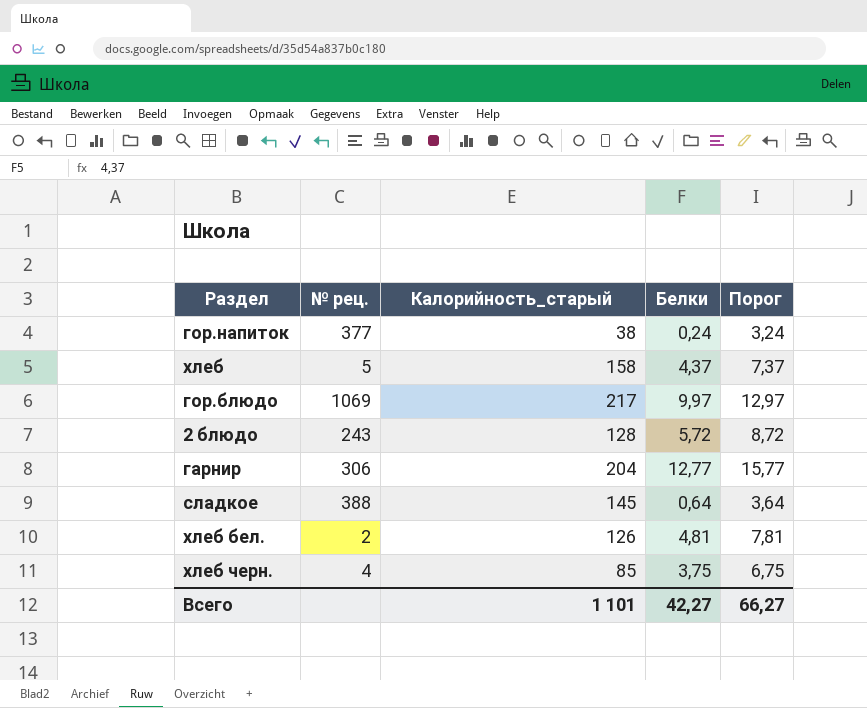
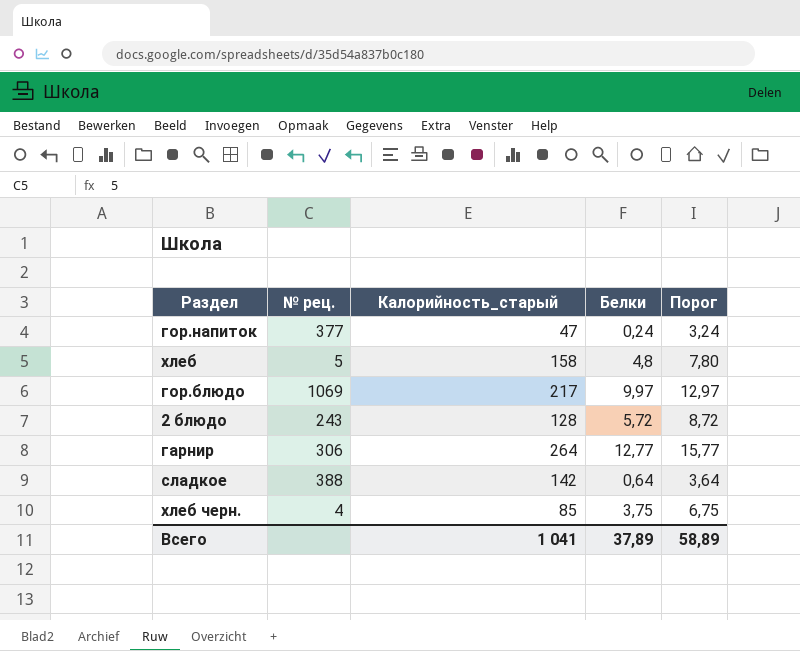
row хлеб бел.: 2 | 126 | 4,81 | 7,81 -> none
гор.напиток | Калорийность_старый: 38 -> 47
хлеб | Белки: 4,37 -> 4,8
хлеб | Порог: 7,37 -> 7,80
гарнир | Калорийность_старый: 204 -> 264
сладкое | Калорийность_старый: 145 -> 142
Всего | Калорийность_старый: 1 101 -> 1 041
Всего | Белки: 42,27 -> 37,89
Всего | Порог: 66,27 -> 58,89

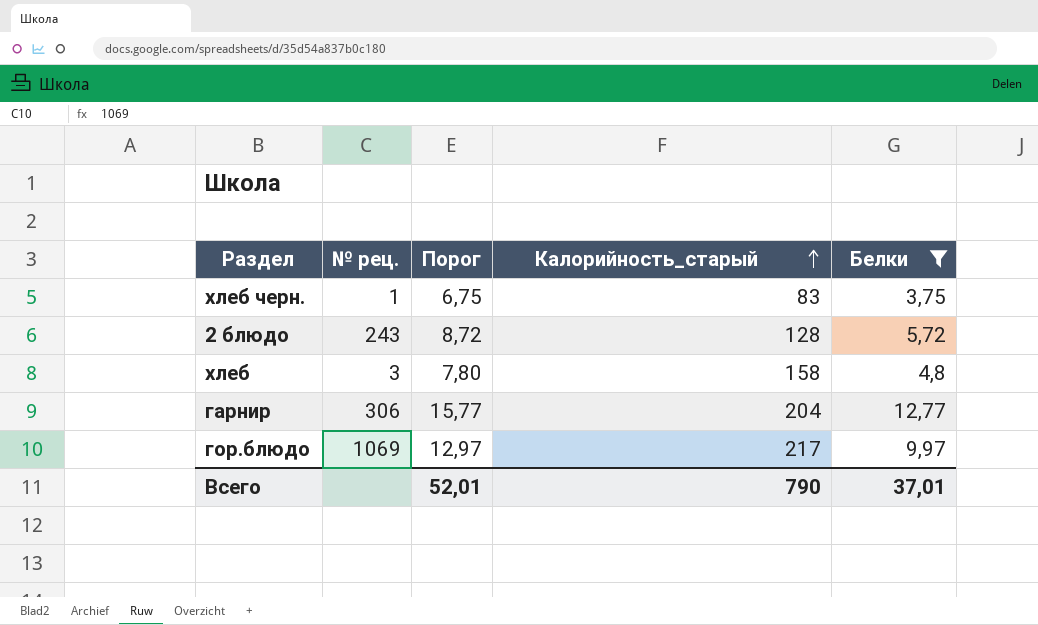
filter: none -> Белки >= 3,75
row order: none -> Калорийность_старый ascending
column Порог | position: 5 -> 3
хлеб черн. | № рец.: 4 -> 1
хлеб черн. | Калорийность_старый: 85 -> 83
хлеб | № рец.: 5 -> 3
гарнир | Калорийность_старый: 264 -> 204
Всего | Порог: 58,89 -> 52,01
Всего | Калорийность_старый: 1 041 -> 790
Всего | Белки: 37,89 -> 37,01

